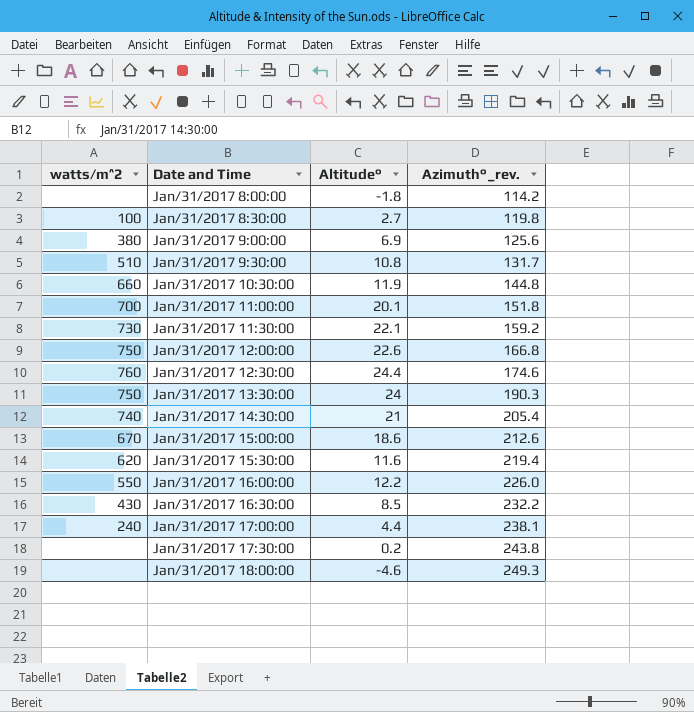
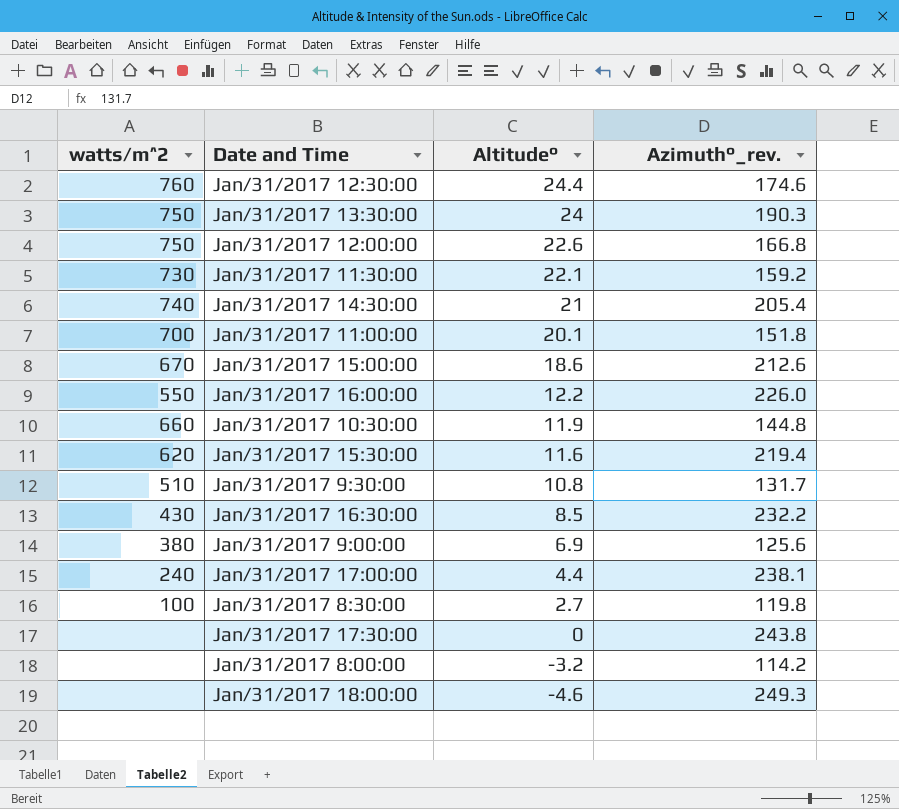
row order: Date and Time ascending -> Altitude° descending
Jan/31/2017 17:30:00 | Altitude°: 0.2 -> 0
Jan/31/2017 8:00:00 | Altitude°: -1.8 -> -3.2

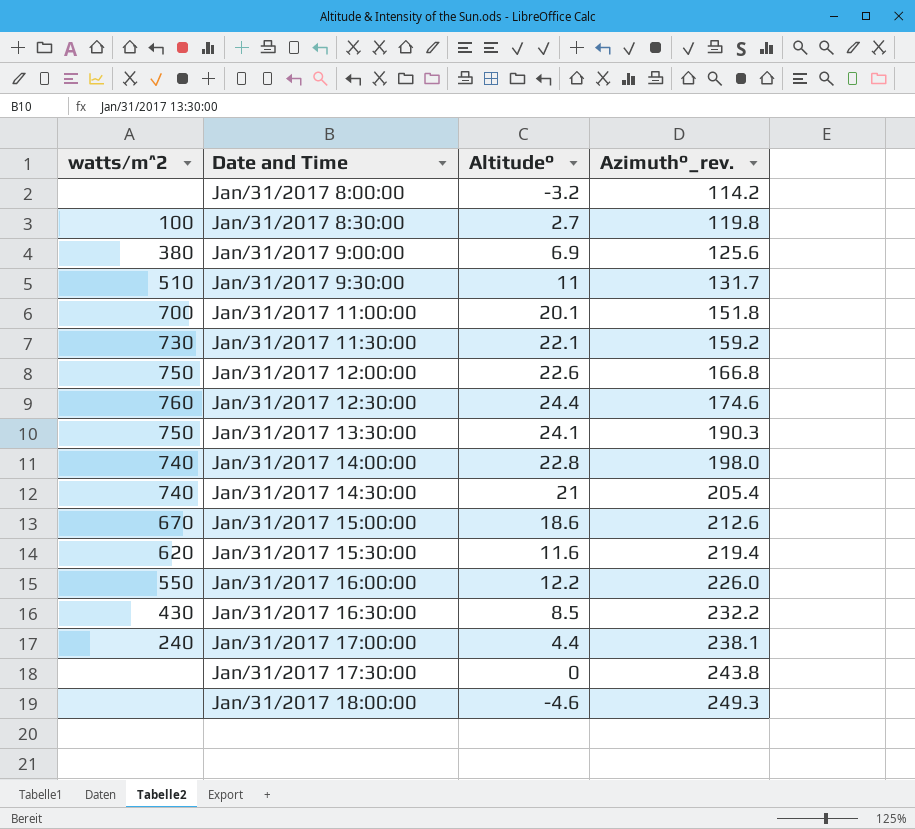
row order: Altitude° descending -> Date and Time ascending
row Jan/31/2017 10:30:00: 660 | 11.9 | 144.8 -> none
Jan/31/2017 9:30:00 | Altitude°: 10.8 -> 11
Jan/31/2017 13:30:00 | Altitude°: 24 -> 24.1
row Jan/31/2017 14:00:00: none -> 740 | 22.8 | 198.0

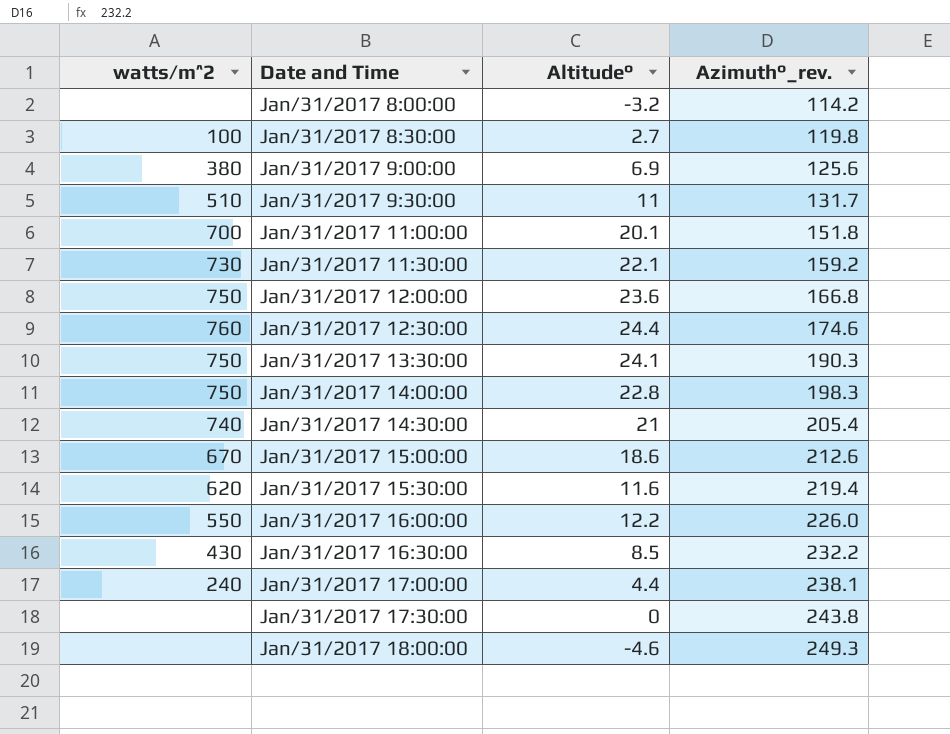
Jan/31/2017 12:00:00 | Altitude°: 22.6 -> 23.6
Jan/31/2017 14:00:00 | watts/m^2: 740 -> 750
Jan/31/2017 14:00:00 | Azimuth°_rev.: 198.0 -> 198.3

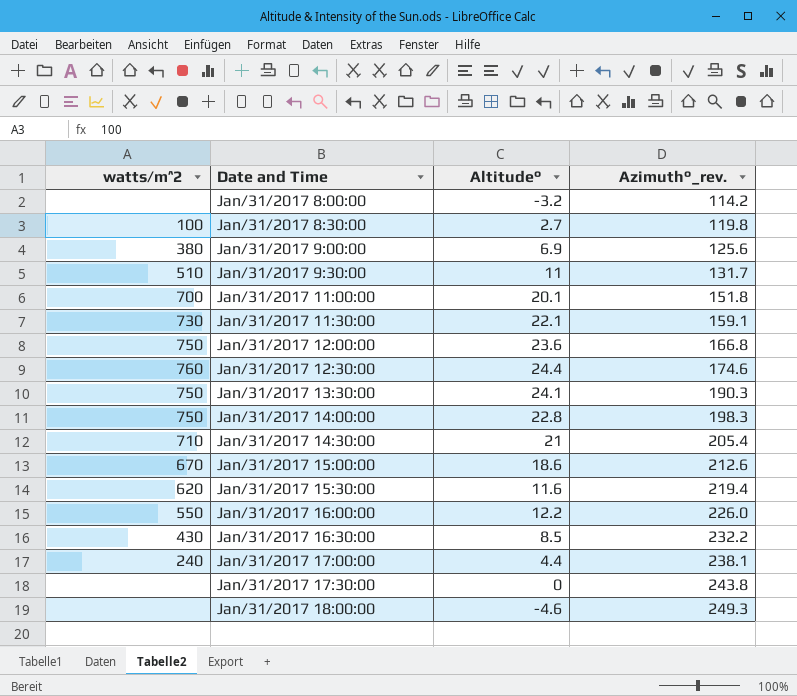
Jan/31/2017 11:30:00 | Azimuth°_rev.: 159.2 -> 159.1
Jan/31/2017 14:30:00 | watts/m^2: 740 -> 710

